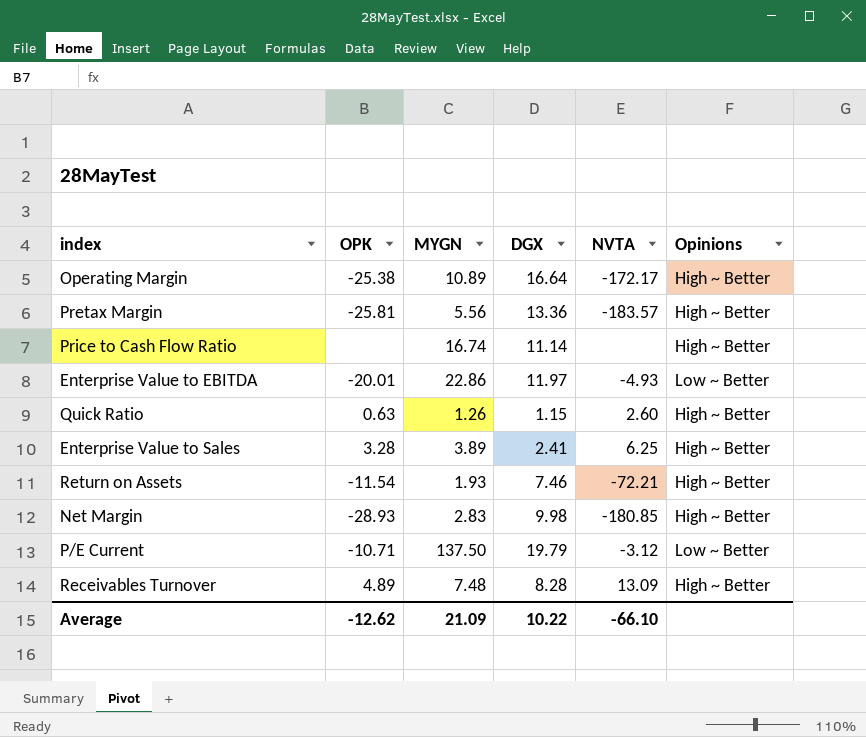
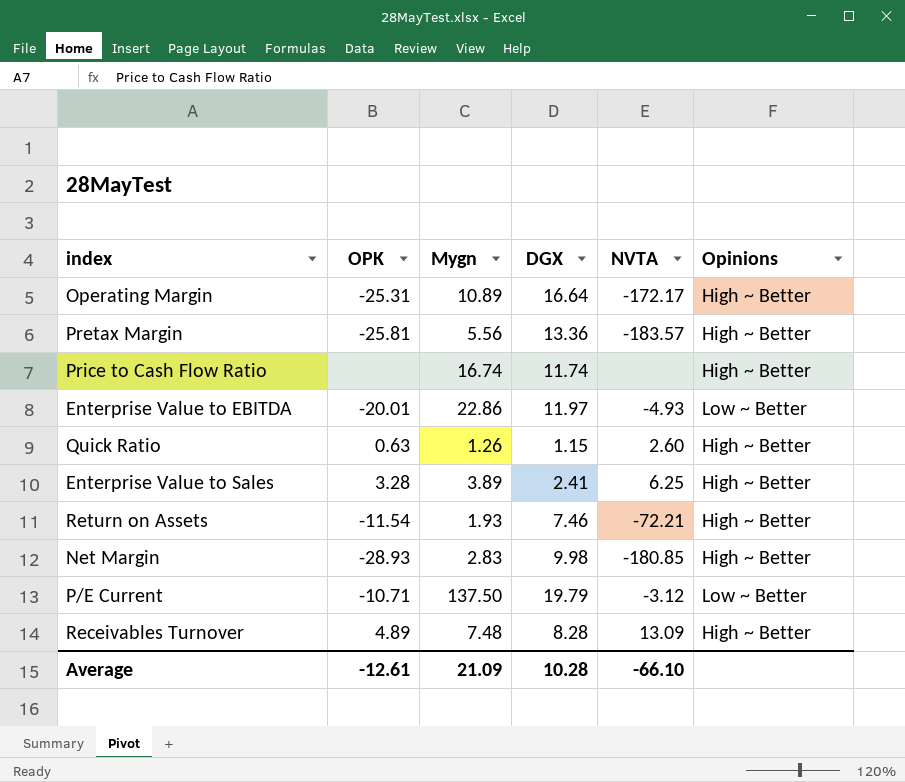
column name: MYGN -> Mygn
Operating Margin | OPK: -25.38 -> -25.31
Price to Cash Flow Ratio | DGX: 11.14 -> 11.74
Average | OPK: -12.62 -> -12.61
Average | DGX: 10.22 -> 10.28

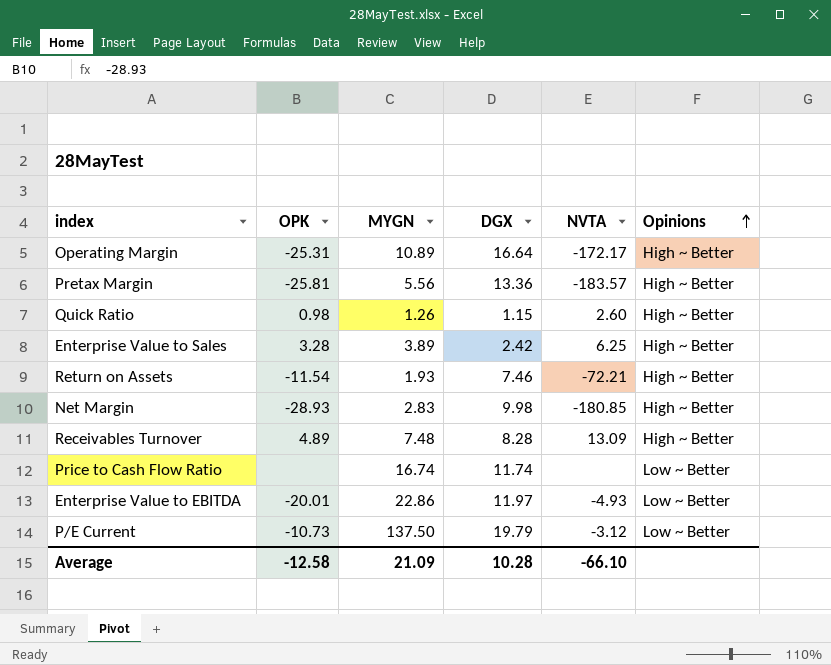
row order: none -> Opinions ascending
column name: Mygn -> MYGN
Quick Ratio | OPK: 0.63 -> 0.98
Enterprise Value to Sales | DGX: 2.41 -> 2.42
Price to Cash Flow Ratio | Opinions: High ~ Better -> Low ~ Better
P/E Current | OPK: -10.71 -> -10.73
Average | OPK: -12.61 -> -12.58

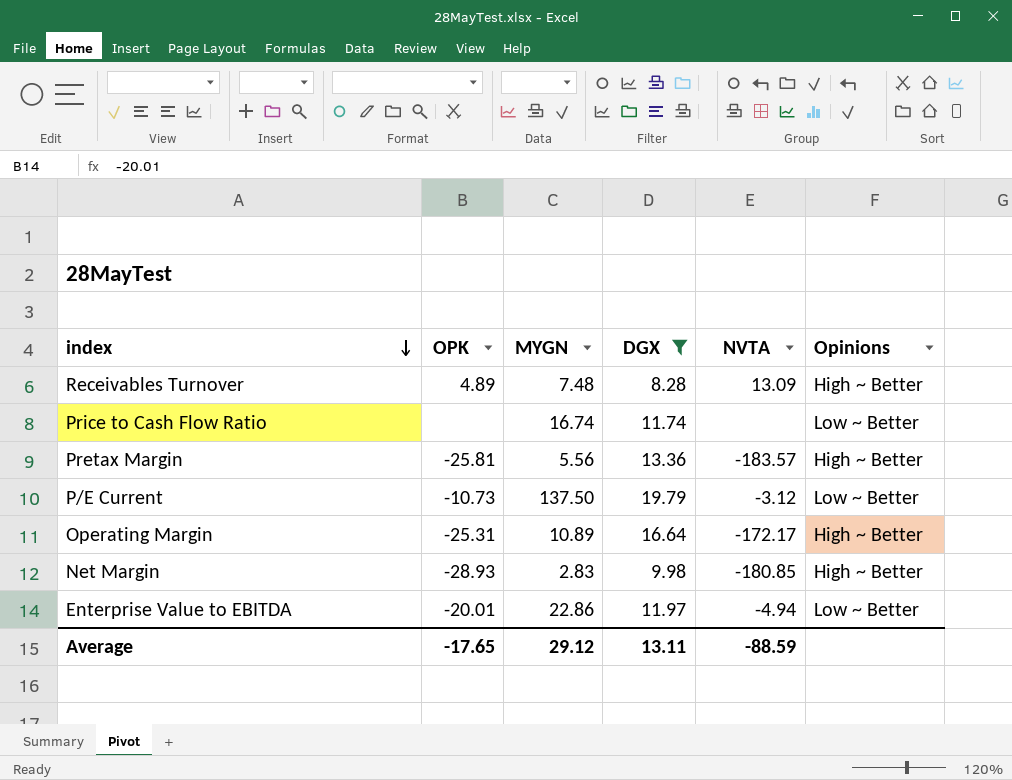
filter: none -> DGX >= 8.28
row order: Opinions ascending -> index descending
Enterprise Value to EBITDA | NVTA: -4.93 -> -4.94
Average | OPK: -12.58 -> -17.65
Average | MYGN: 21.09 -> 29.12
Average | DGX: 10.28 -> 13.11
Average | NVTA: -66.10 -> -88.59

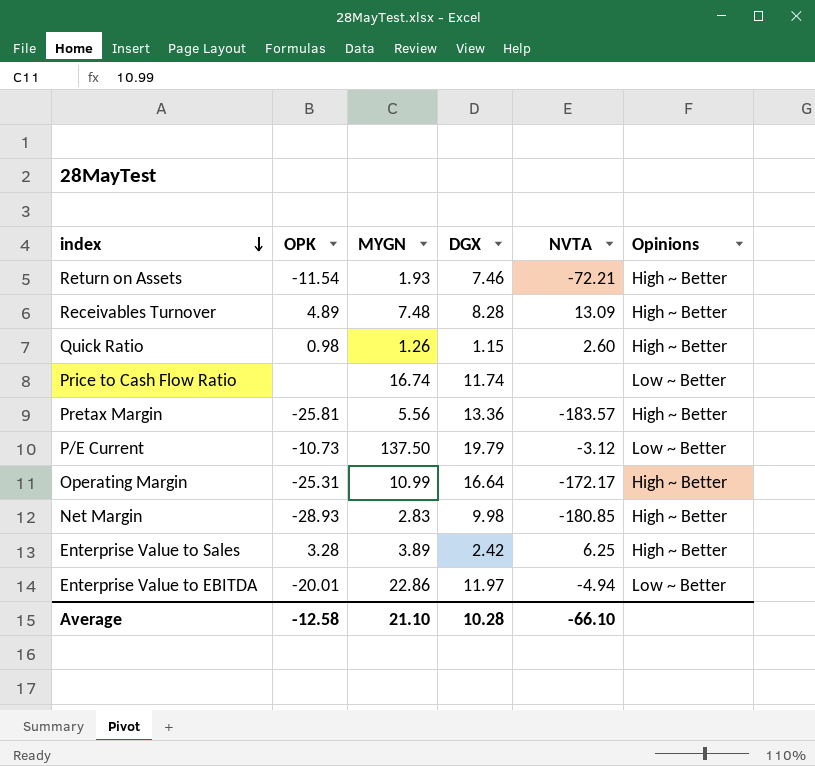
filter: DGX >= 8.28 -> none
Operating Margin | MYGN: 10.89 -> 10.99
Average | OPK: -17.65 -> -12.58
Average | MYGN: 29.12 -> 21.10
Average | DGX: 13.11 -> 10.28
Average | NVTA: -88.59 -> -66.10

